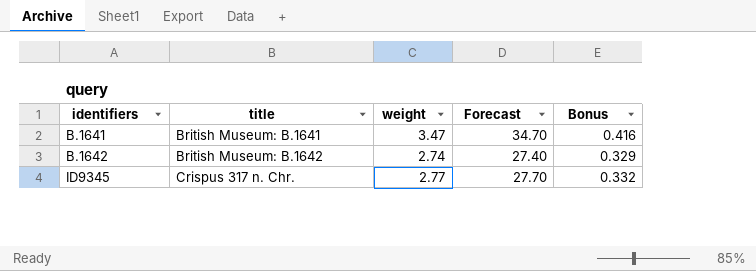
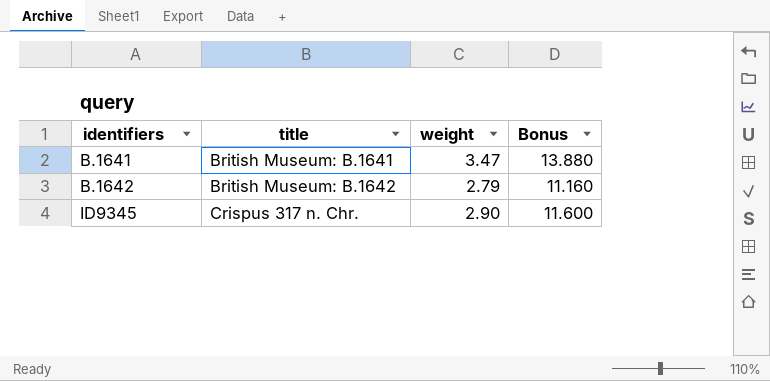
column Forecast | formula: [weight] * 10 -> none
column Bonus | formula: [weight] * 0.12 -> [weight] * 4
B.1642 | weight: 2.74 -> 2.79
ID9345 | weight: 2.77 -> 2.90

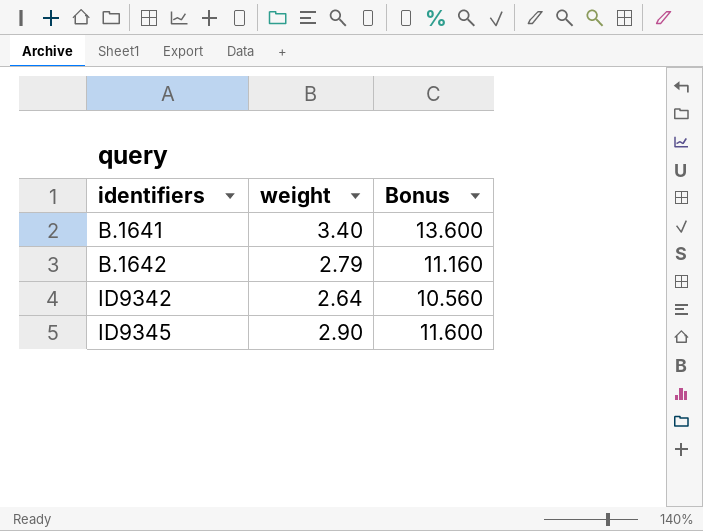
column title | position: 2 -> none
B.1641 | weight: 3.47 -> 3.40
B.1641 | Bonus: 13.880 -> 13.600
row ID9342: none -> 2.64 | 10.560

